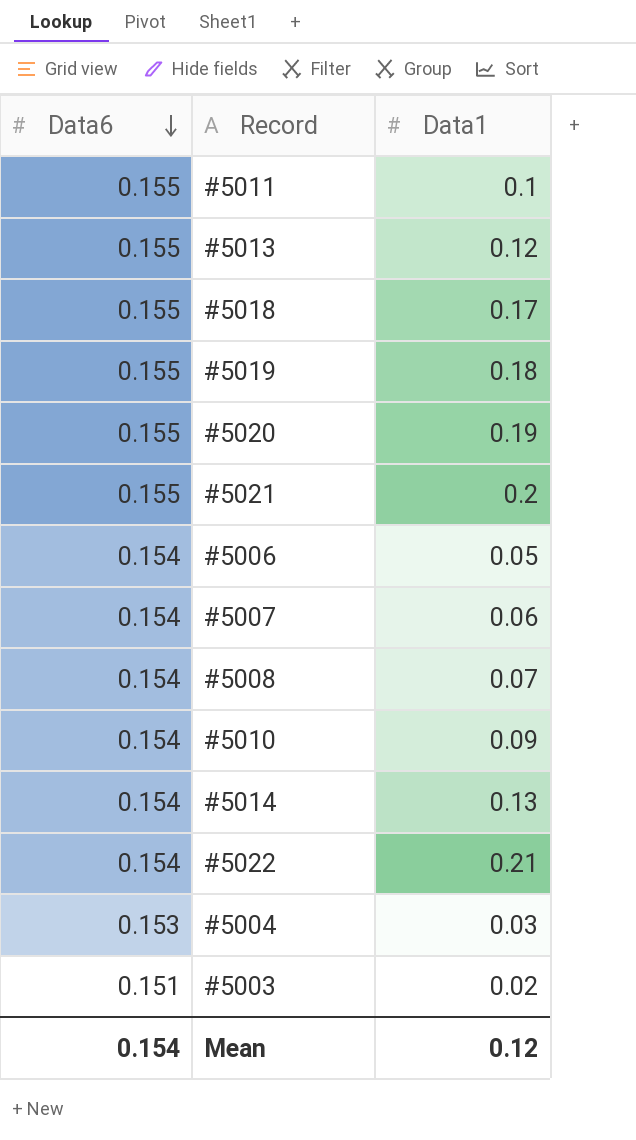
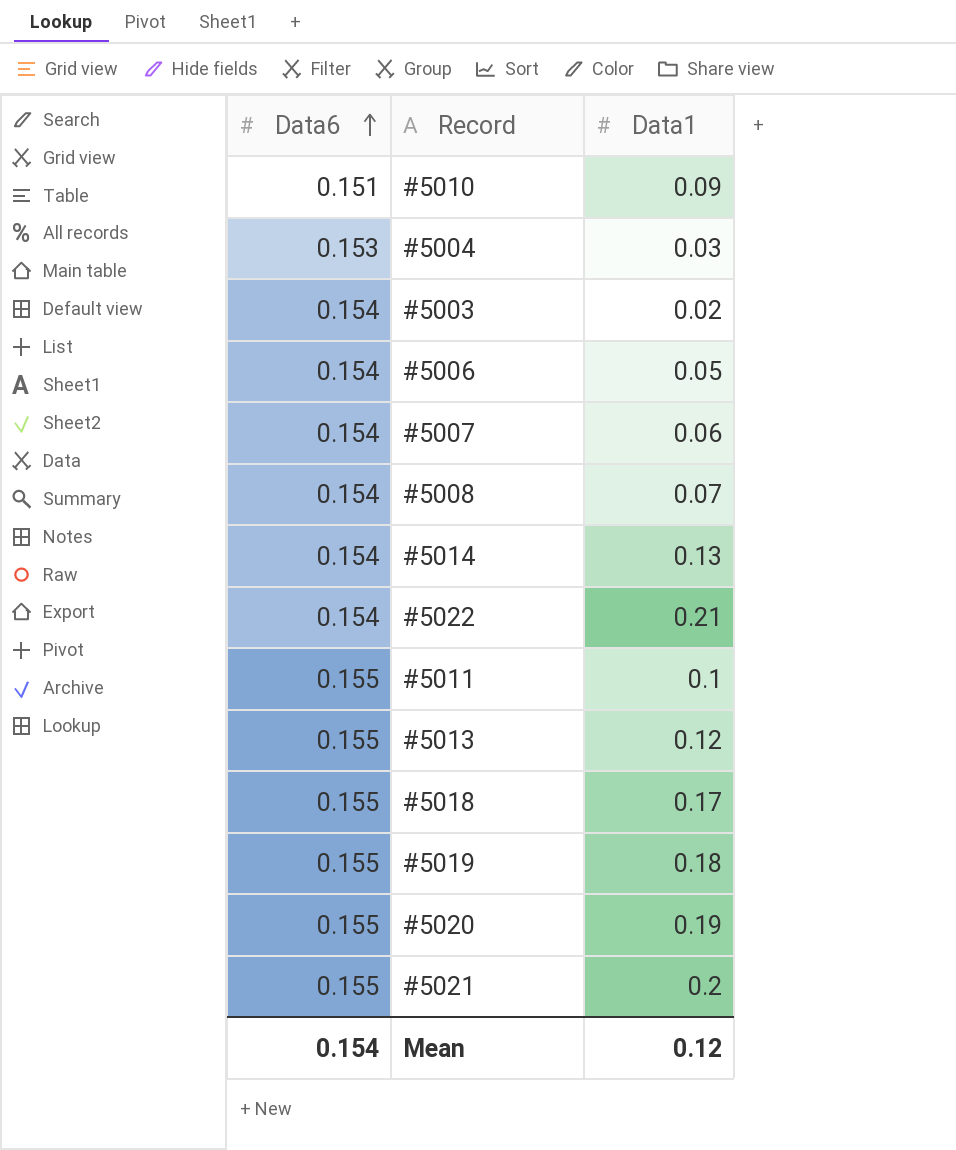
row order: Data6 descending -> Data6 ascending
#5010 | Data6: 0.154 -> 0.151
#5003 | Data6: 0.151 -> 0.154

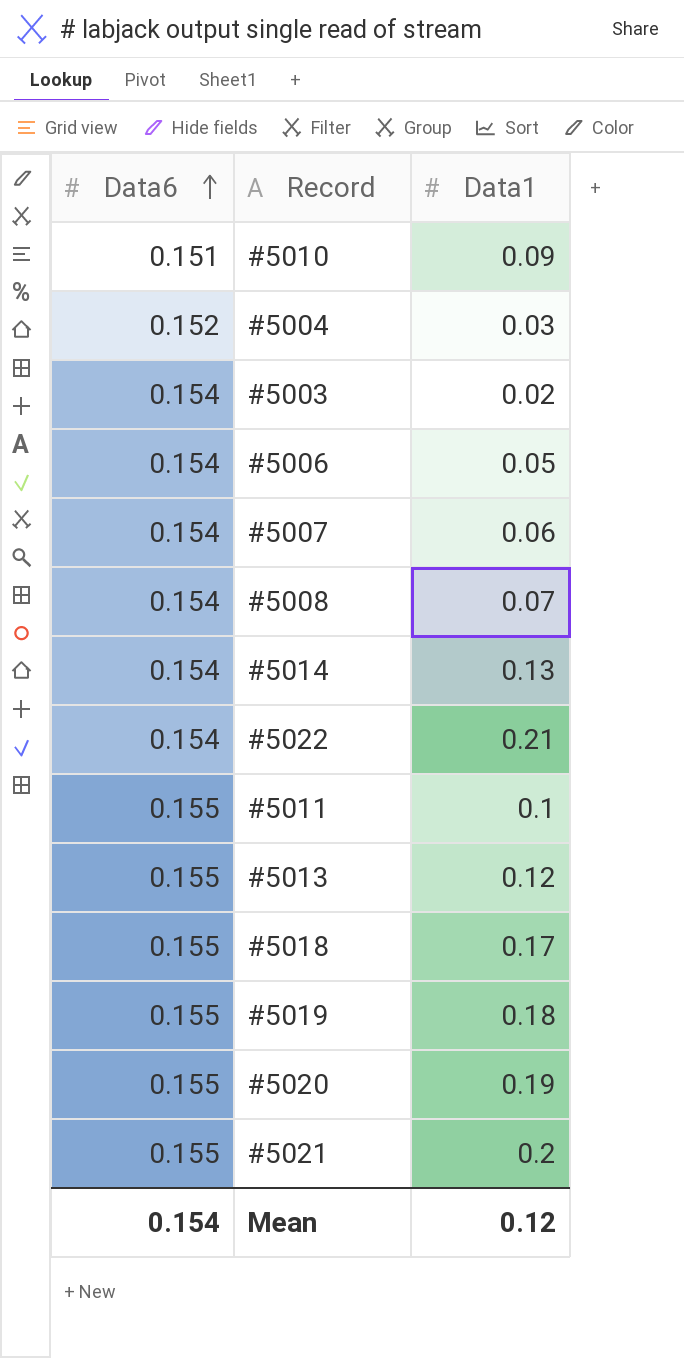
#5004 | Data6: 0.153 -> 0.152

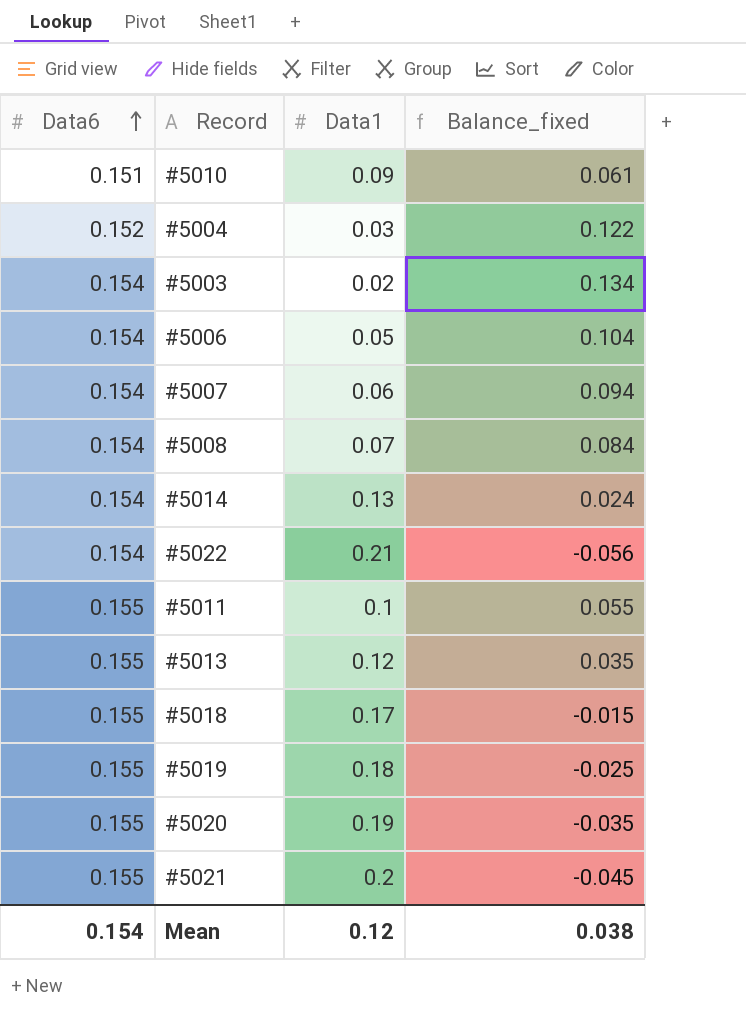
column Balance_fixed | formula: none -> [Data6] - [Data1]

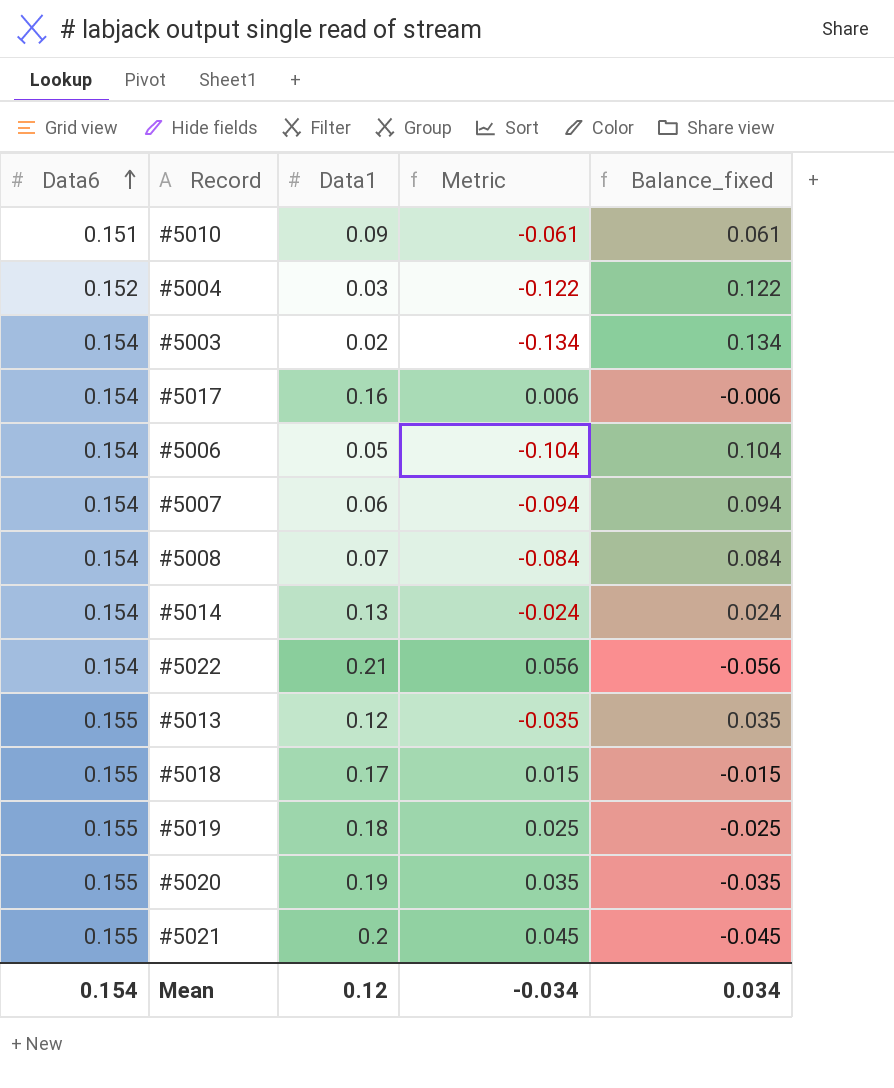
column Metric | formula: none -> [Data1] - [Data6]
row #5011: 0.155 | 0.1 | 0.055 -> none
row #5017: none -> 0.154 | 0.16 | 0.006 | -0.006
Mean | Balance_fixed: 0.038 -> 0.034

